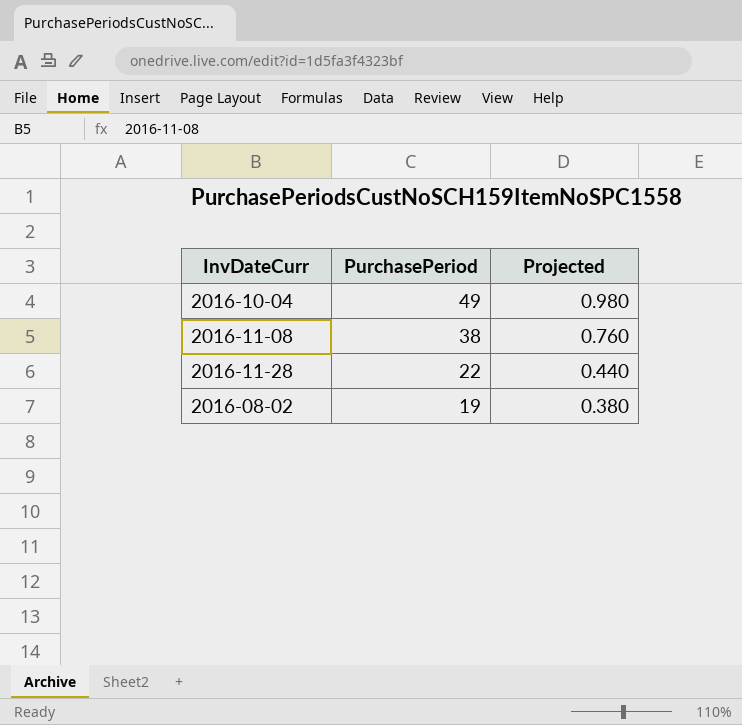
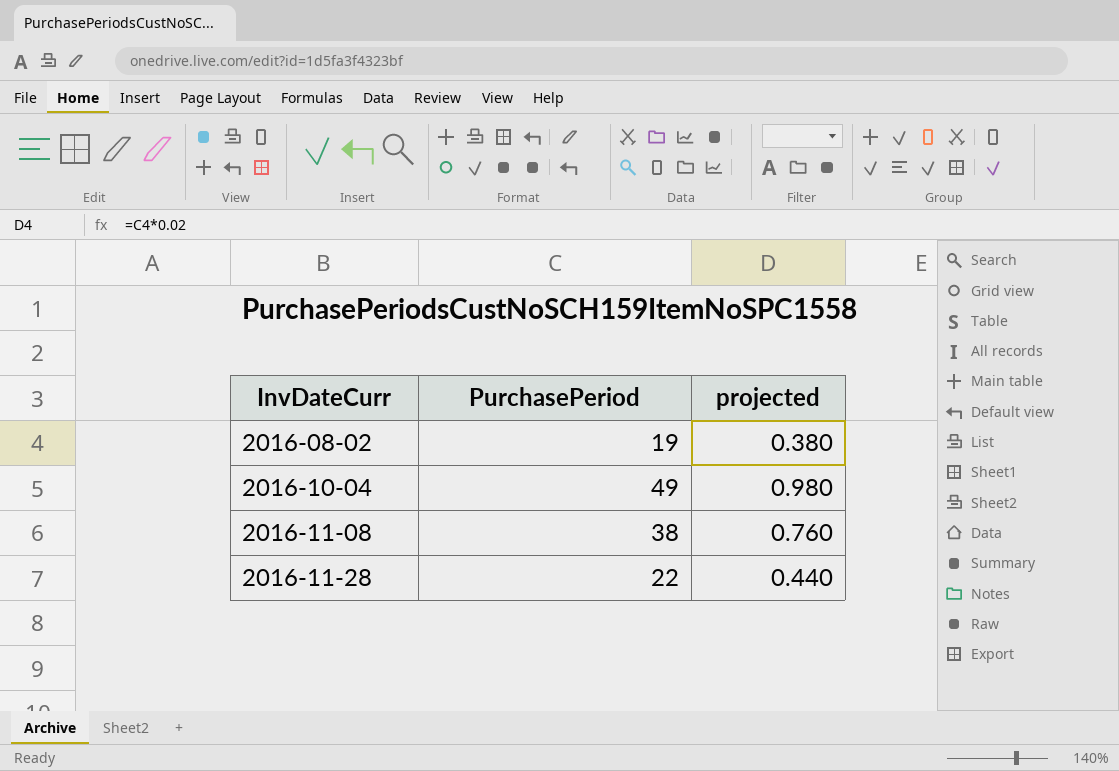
row order: PurchasePeriod descending -> InvDateCurr ascending
column name: Projected -> projected

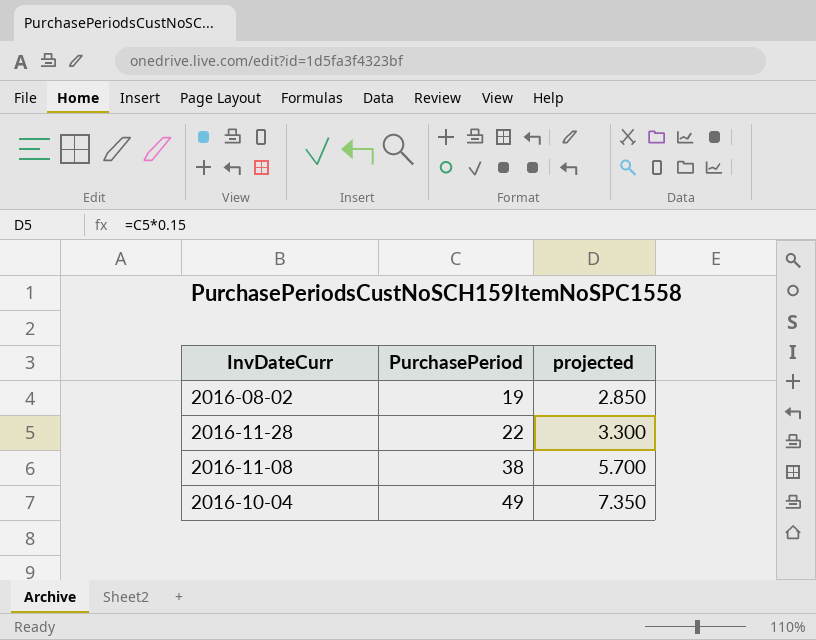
row order: InvDateCurr ascending -> PurchasePeriod ascending
column projected | formula: [PurchasePeriod] * 0.02 -> [PurchasePeriod] * 0.15

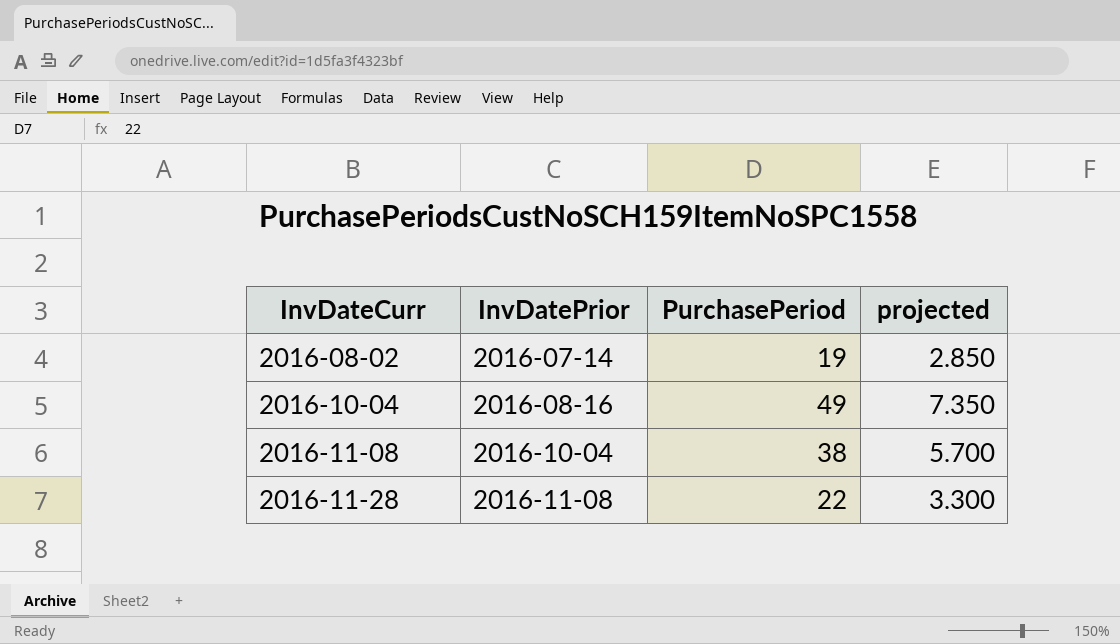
row order: PurchasePeriod ascending -> InvDateCurr ascending
column InvDatePrior | position: none -> 2

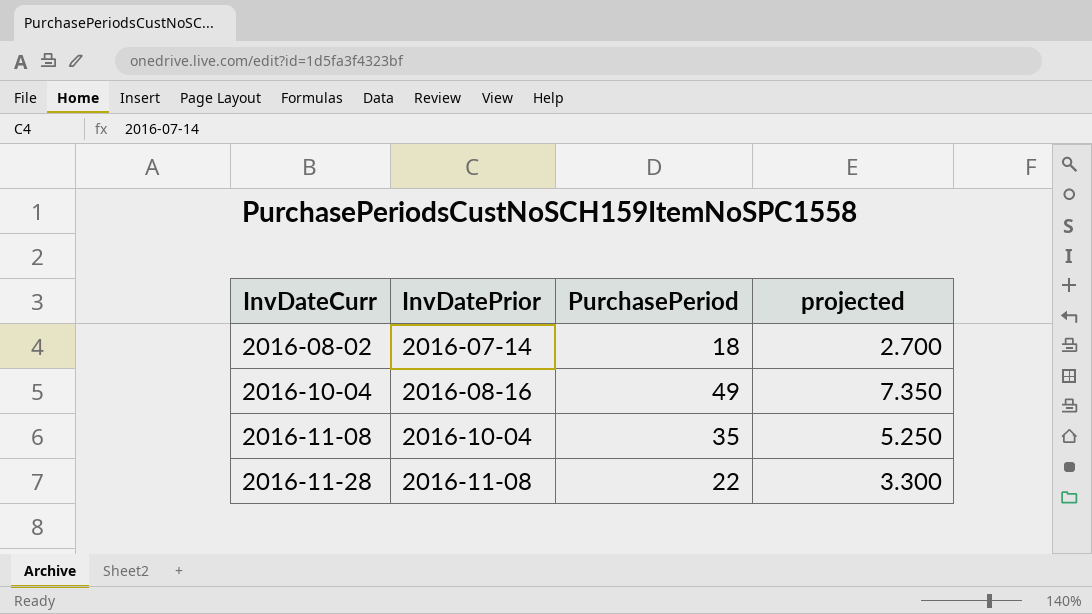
2016-08-02 | PurchasePeriod: 19 -> 18
2016-08-02 | projected: 2.850 -> 2.700
2016-11-08 | PurchasePeriod: 38 -> 35
2016-11-08 | projected: 5.700 -> 5.250

